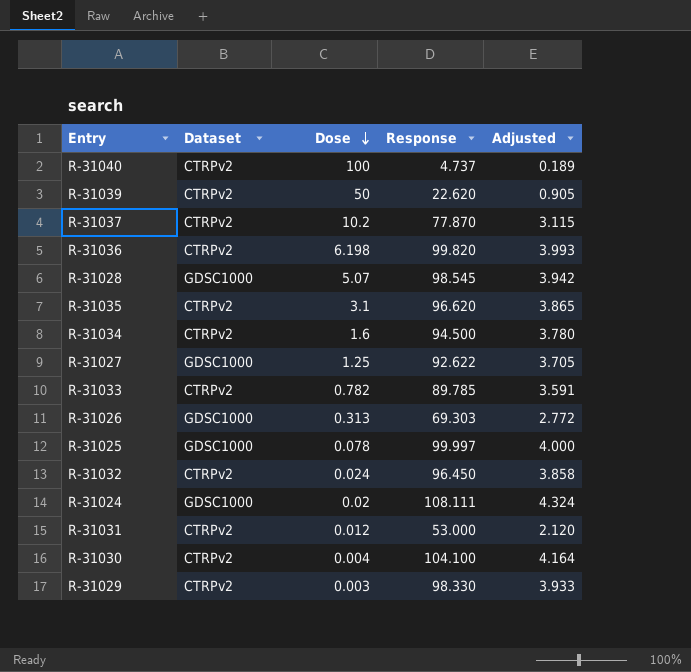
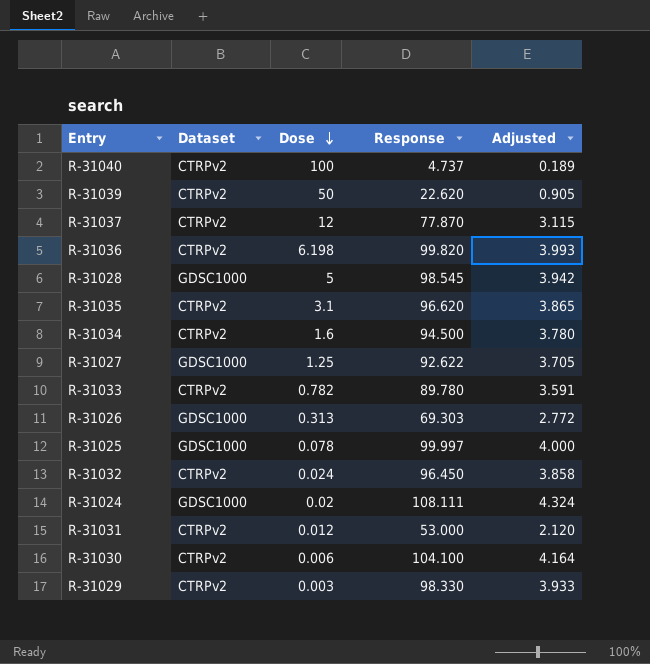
R-31037 | Dose: 10.2 -> 12
R-31028 | Dose: 5.07 -> 5
R-31033 | Response: 89.785 -> 89.780
R-31030 | Dose: 0.004 -> 0.006

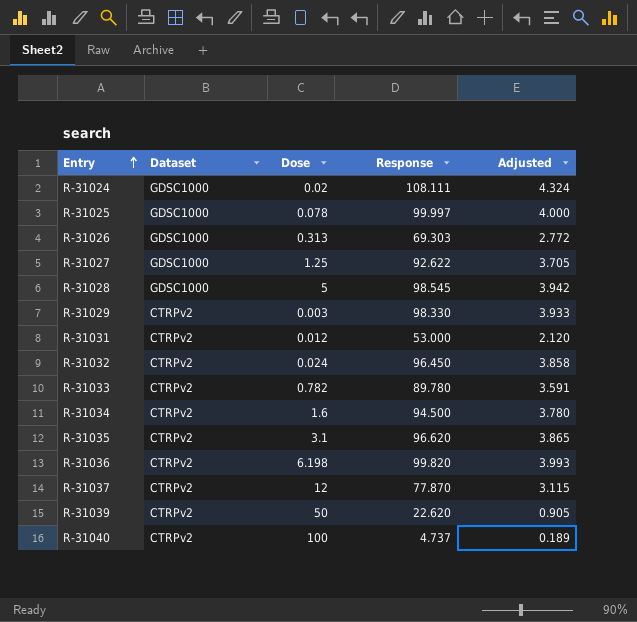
row order: Dose descending -> Entry ascending
row R-31030: CTRPv2 | 0.006 | 104.100 | 4.164 -> none

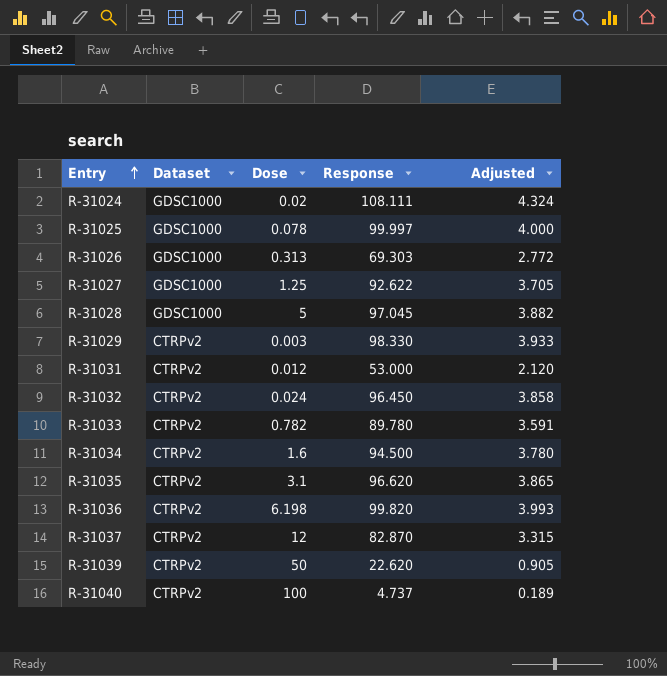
R-31028 | Response: 98.545 -> 97.045
R-31028 | Adjusted: 3.942 -> 3.882
R-31037 | Response: 77.870 -> 82.870
R-31037 | Adjusted: 3.115 -> 3.315

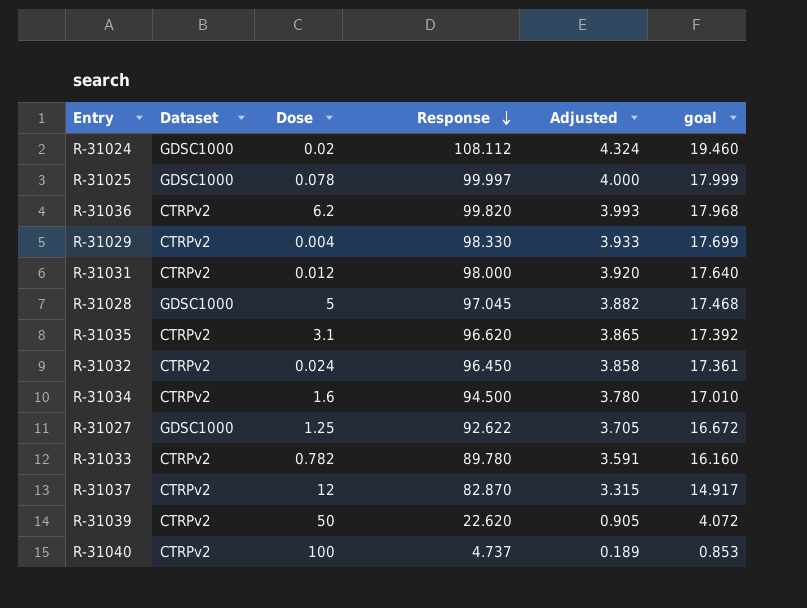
row order: Entry ascending -> Response descending
column goal | formula: none -> [Response] * 0.18
row R-31026: GDSC1000 | 0.313 | 69.303 | 2.772 -> none
R-31024 | Response: 108.111 -> 108.112
R-31036 | Dose: 6.198 -> 6.2
R-31029 | Dose: 0.003 -> 0.004
R-31031 | Response: 53.000 -> 98.000
R-31031 | Adjusted: 2.120 -> 3.920

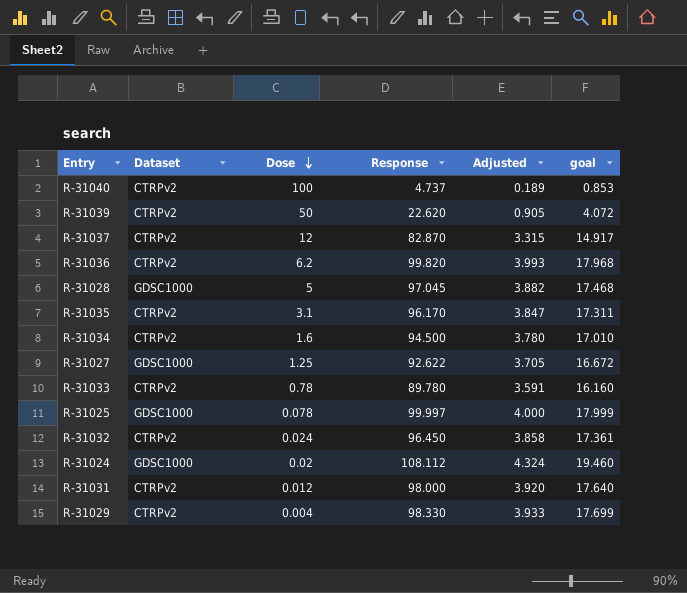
row order: Response descending -> Dose descending
R-31035 | Response: 96.620 -> 96.170
R-31035 | Adjusted: 3.865 -> 3.847
R-31035 | goal: 17.392 -> 17.311
R-31033 | Dose: 0.782 -> 0.78

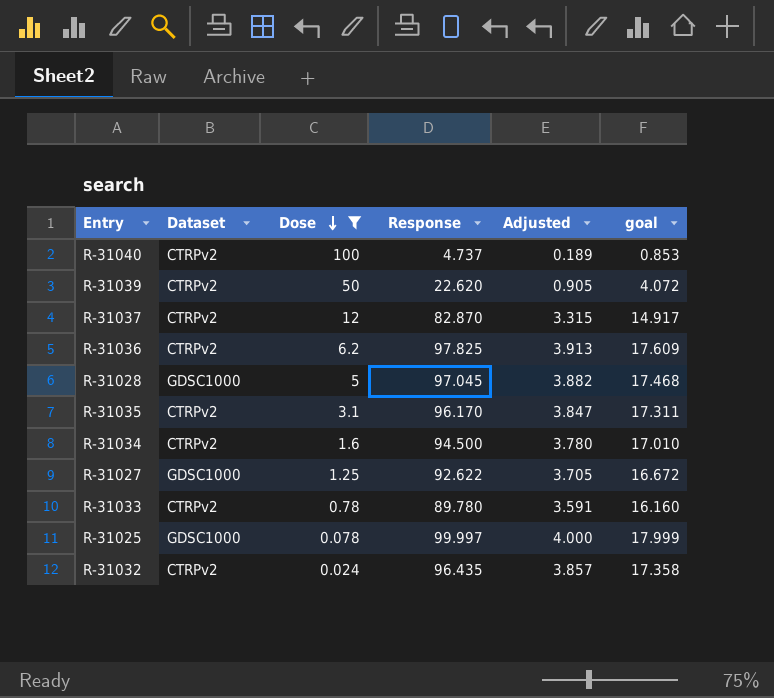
filter: none -> Dose >= 0.024
R-31036 | Response: 99.820 -> 97.825
R-31036 | Adjusted: 3.993 -> 3.913
R-31036 | goal: 17.968 -> 17.609
R-31032 | Response: 96.450 -> 96.435
R-31032 | Adjusted: 3.858 -> 3.857
R-31032 | goal: 17.361 -> 17.358

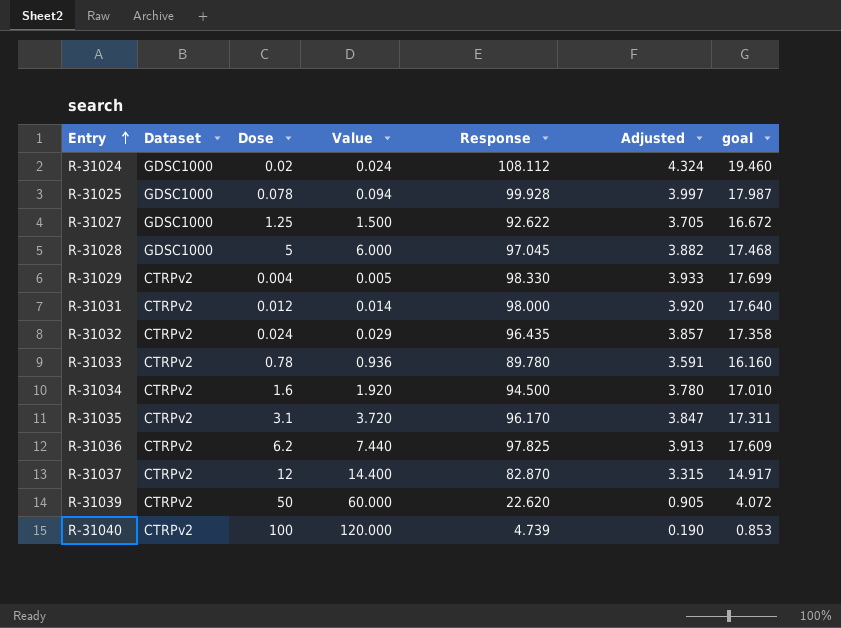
filter: Dose >= 0.024 -> none
row order: Dose descending -> Entry ascending
column Value | formula: none -> [Dose] * 1.2
R-31025 | Response: 99.997 -> 99.928
R-31025 | Adjusted: 4.000 -> 3.997
R-31025 | goal: 17.999 -> 17.987
R-31040 | Response: 4.737 -> 4.739
R-31040 | Adjusted: 0.189 -> 0.190

